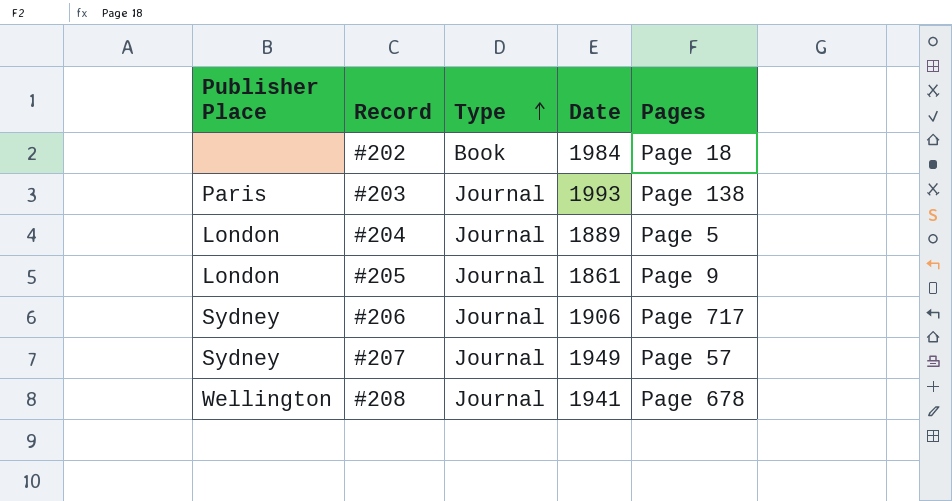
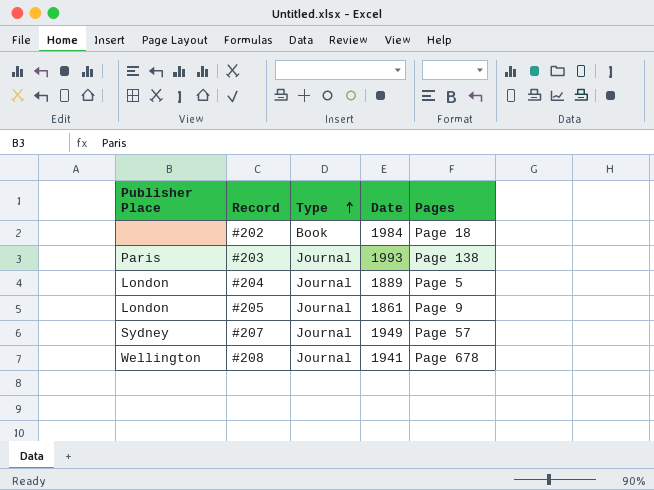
row #206: Sydney | Journal | 1906 | Page 717 -> none

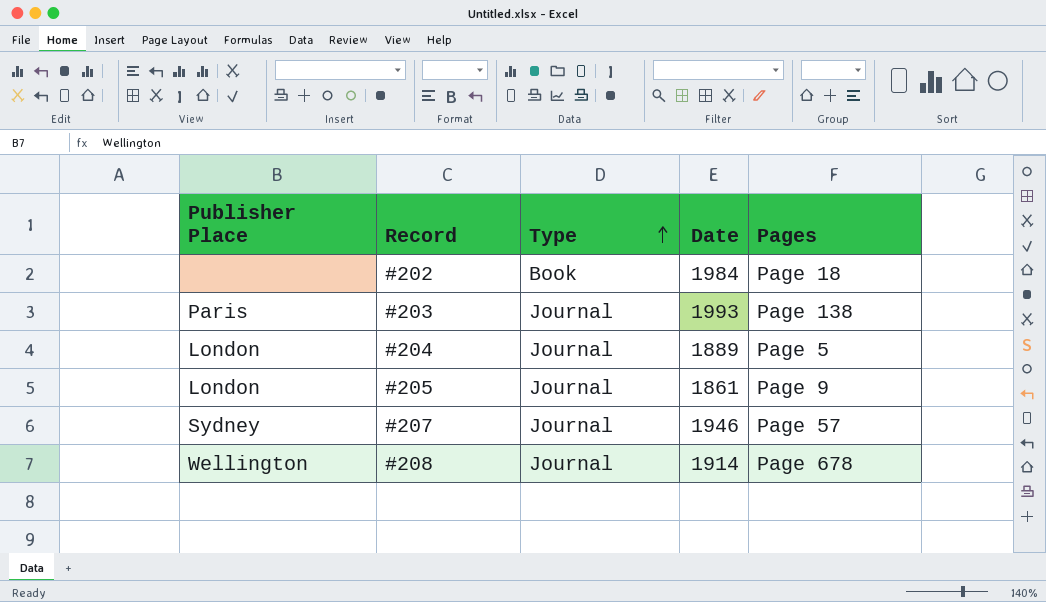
#207 | Date: 1949 -> 1946
#208 | Date: 1941 -> 1914

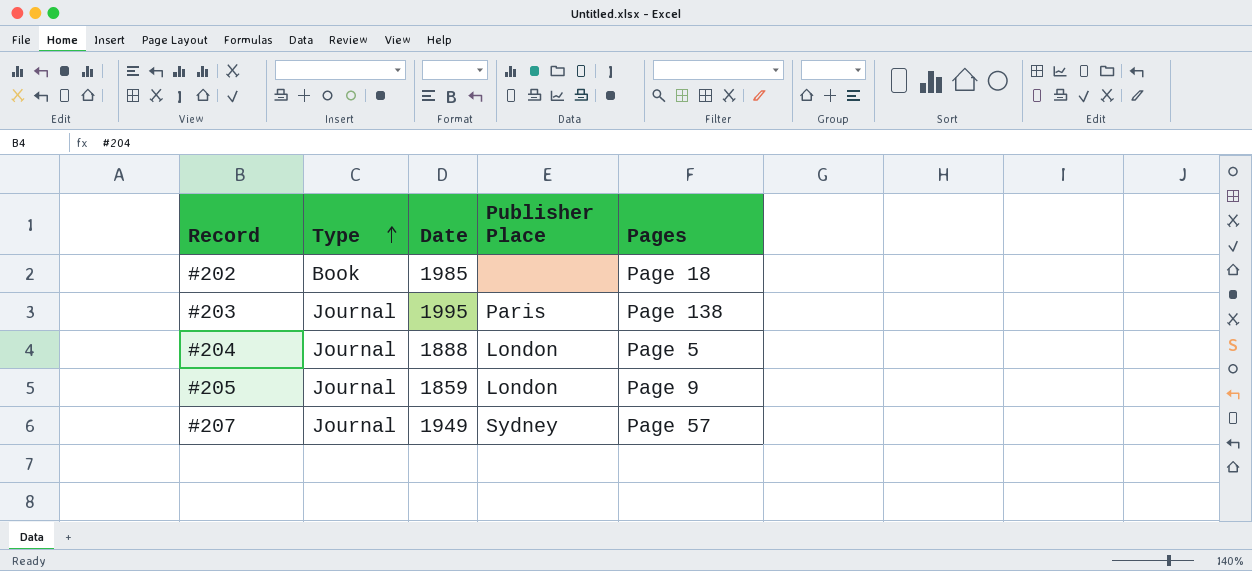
column Publisher Place | position: 1 -> 4
row #208: Wellington | Journal | 1914 | Page 678 -> none
#202 | Date: 1984 -> 1985
#203 | Date: 1993 -> 1995
#204 | Date: 1889 -> 1888
#205 | Date: 1861 -> 1859
#207 | Date: 1946 -> 1949

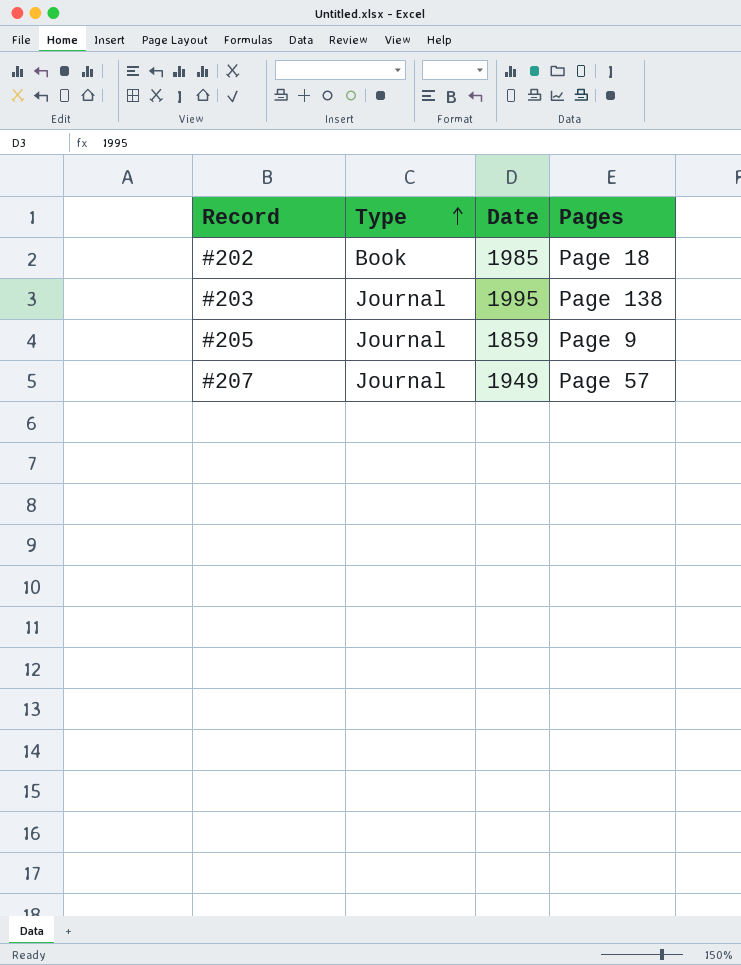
column Publisher Place | position: 4 -> none
row #204: Journal | 1888 | London | Page 5 -> none

